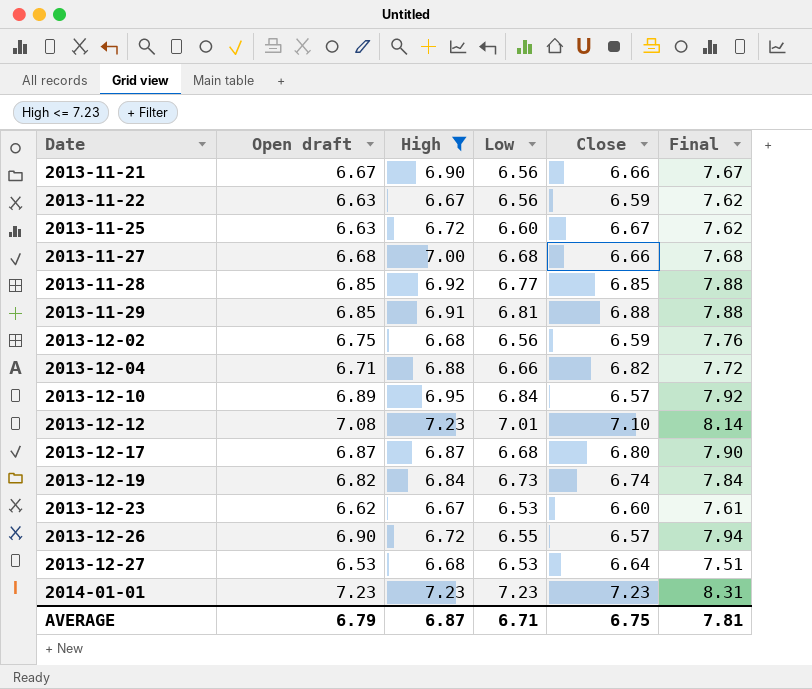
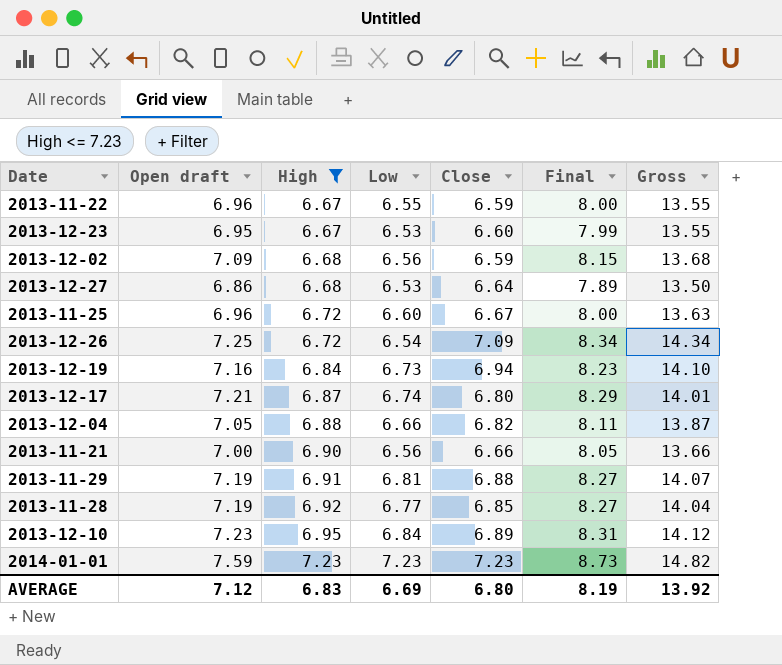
row order: Date ascending -> High ascending
column Gross | formula: none -> [Open draft] + [Close]
row 2013-11-27: 6.68 | 7.00 | 6.68 | 6.66 | 7.68 -> none
row 2013-12-12: 7.08 | 7.23 | 7.01 | 7.10 | 8.14 -> none
2013-11-22 | Open draft: 6.63 -> 6.96
2013-11-22 | Low: 6.56 -> 6.55
2013-11-22 | Final: 7.62 -> 8.00
2013-12-23 | Open draft: 6.62 -> 6.95
2013-12-23 | Final: 7.61 -> 7.99
2013-12-02 | Open draft: 6.75 -> 7.09
2013-12-02 | Final: 7.76 -> 8.15
2013-12-27 | Open draft: 6.53 -> 6.86
2013-12-27 | Final: 7.51 -> 7.89
2013-11-25 | Open draft: 6.63 -> 6.96
2013-11-25 | Final: 7.62 -> 8.00
2013-12-26 | Open draft: 6.90 -> 7.25
2013-12-26 | Low: 6.55 -> 6.54
2013-12-26 | Close: 6.57 -> 7.09
2013-12-26 | Final: 7.94 -> 8.34
2013-12-19 | Open draft: 6.82 -> 7.16
2013-12-19 | Close: 6.74 -> 6.94
2013-12-19 | Final: 7.84 -> 8.23
2013-12-17 | Open draft: 6.87 -> 7.21
2013-12-17 | Low: 6.68 -> 6.74
2013-12-17 | Final: 7.90 -> 8.29
2013-12-04 | Open draft: 6.71 -> 7.05
2013-12-04 | Final: 7.72 -> 8.11
2013-11-21 | Open draft: 6.67 -> 7.00
2013-11-21 | Final: 7.67 -> 8.05
2013-11-29 | Open draft: 6.85 -> 7.19
2013-11-29 | Final: 7.88 -> 8.27
2013-11-28 | Open draft: 6.85 -> 7.19
2013-11-28 | Final: 7.88 -> 8.27
2013-12-10 | Open draft: 6.89 -> 7.23
2013-12-10 | Close: 6.57 -> 6.89
2013-12-10 | Final: 7.92 -> 8.31
2014-01-01 | Open draft: 7.23 -> 7.59
2014-01-01 | Final: 8.31 -> 8.73
AVERAGE | Open draft: 6.79 -> 7.12
AVERAGE | High: 6.87 -> 6.83
AVERAGE | Low: 6.71 -> 6.69
AVERAGE | Close: 6.75 -> 6.80
AVERAGE | Final: 7.81 -> 8.19

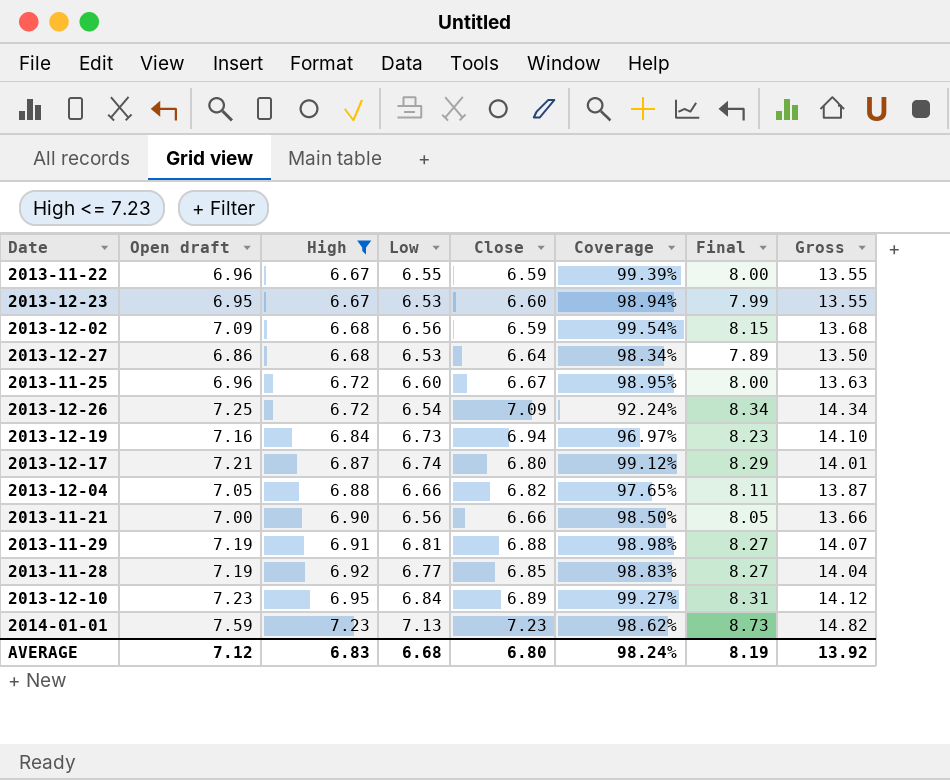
column Coverage | formula: none -> [Low] / [Close]
2014-01-01 | Low: 7.23 -> 7.13
AVERAGE | Low: 6.69 -> 6.68

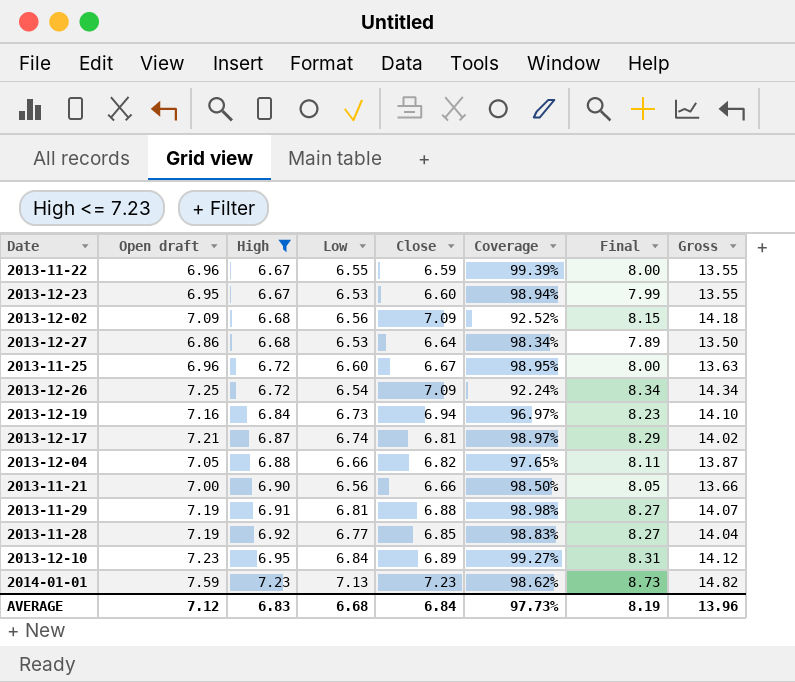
2013-12-02 | Close: 6.59 -> 7.09
2013-12-02 | Coverage: 99.54% -> 92.52%
2013-12-02 | Gross: 13.68 -> 14.18
2013-12-17 | Close: 6.80 -> 6.81
2013-12-17 | Coverage: 99.12% -> 98.97%
2013-12-17 | Gross: 14.01 -> 14.02
AVERAGE | Close: 6.80 -> 6.84
AVERAGE | Coverage: 98.24% -> 97.73%
AVERAGE | Gross: 13.92 -> 13.96

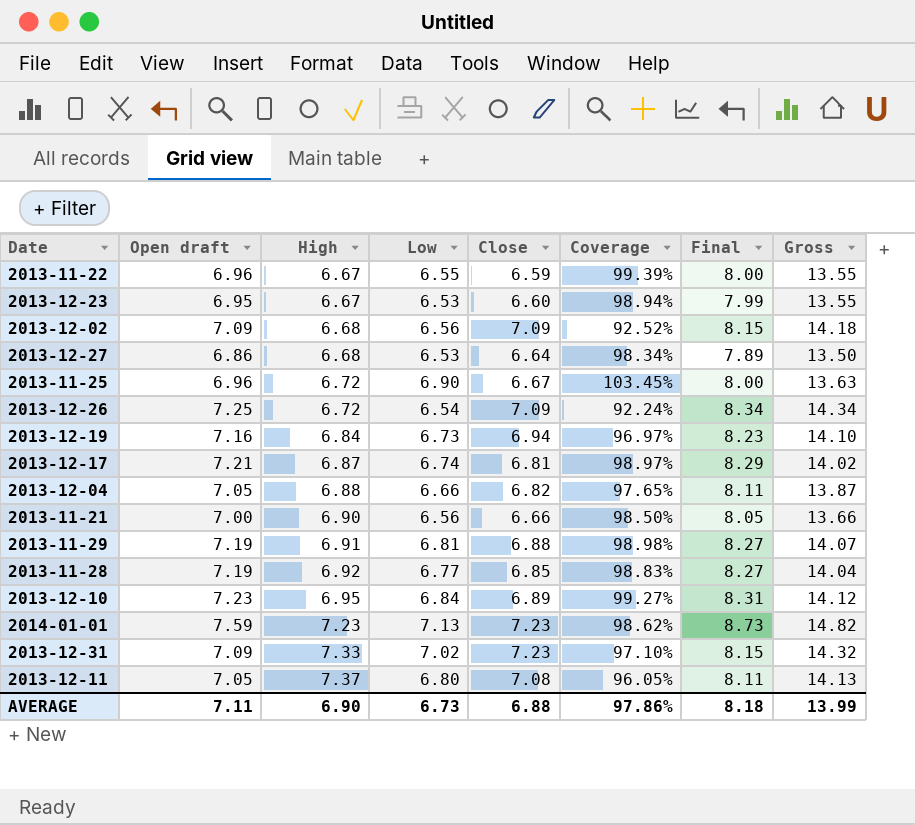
filter: High <= 7.23 -> none
2013-11-25 | Low: 6.60 -> 6.90
2013-11-25 | Coverage: 98.95% -> 103.45%
AVERAGE | Open draft: 7.12 -> 7.11
AVERAGE | High: 6.83 -> 6.90
AVERAGE | Low: 6.68 -> 6.73
AVERAGE | Close: 6.84 -> 6.88
AVERAGE | Coverage: 97.73% -> 97.86%
AVERAGE | Final: 8.19 -> 8.18
AVERAGE | Gross: 13.96 -> 13.99

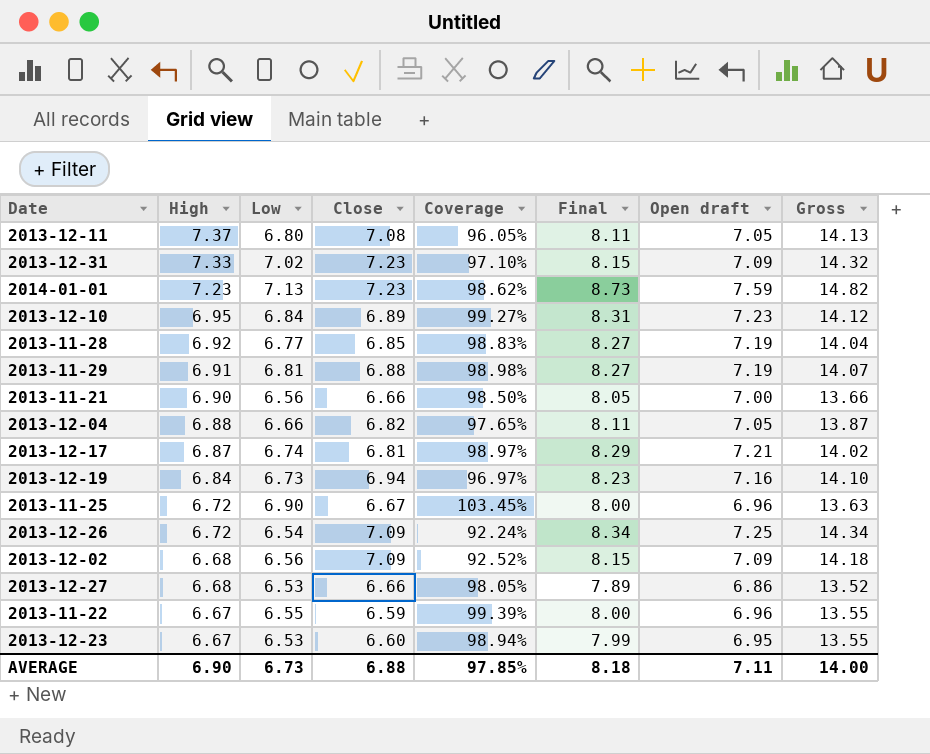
row order: High ascending -> High descending
column Open draft | position: 2 -> 7
2013-12-27 | Close: 6.64 -> 6.66
2013-12-27 | Coverage: 98.34% -> 98.05%
2013-12-27 | Gross: 13.50 -> 13.52
AVERAGE | Coverage: 97.86% -> 97.85%
AVERAGE | Gross: 13.99 -> 14.00

